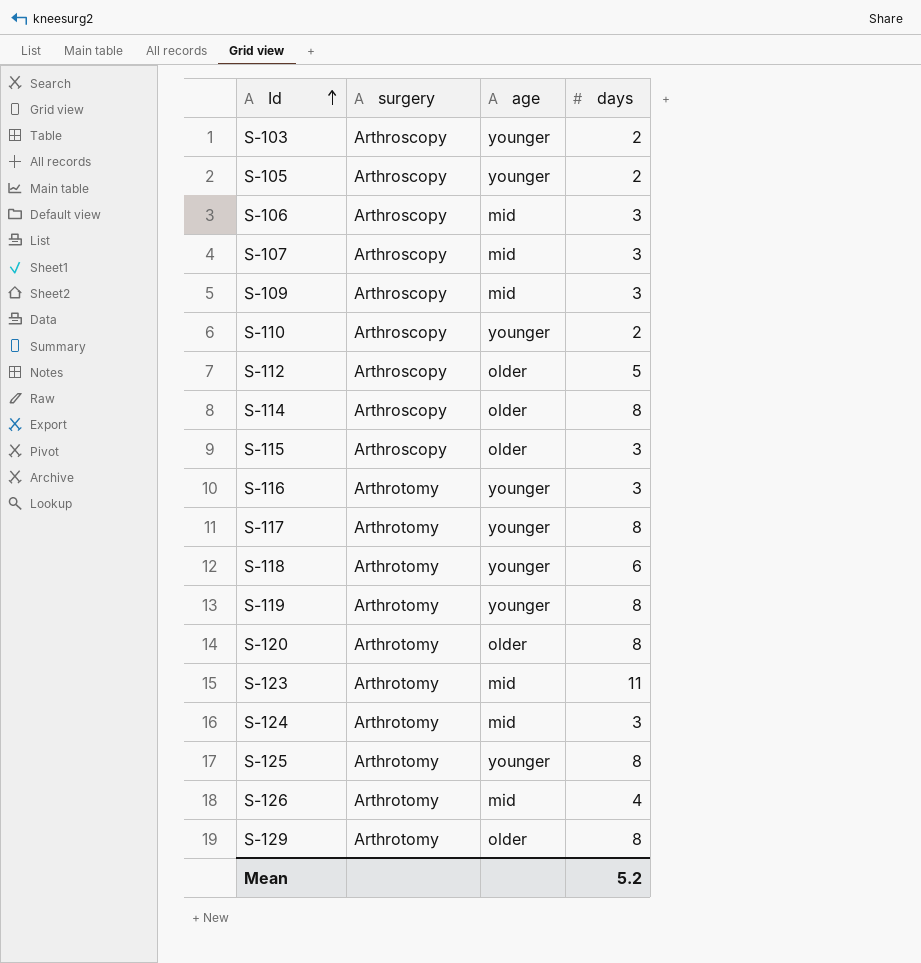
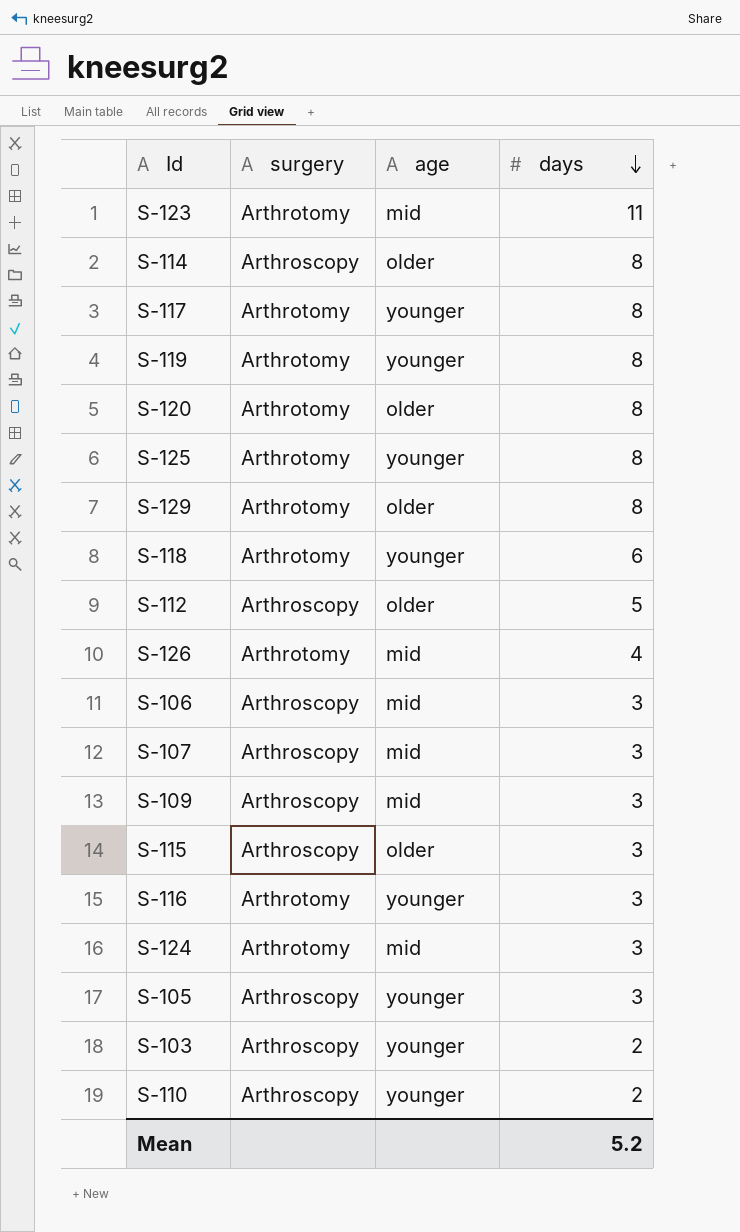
row order: Id ascending -> days descending
S-105 | days: 2 -> 3

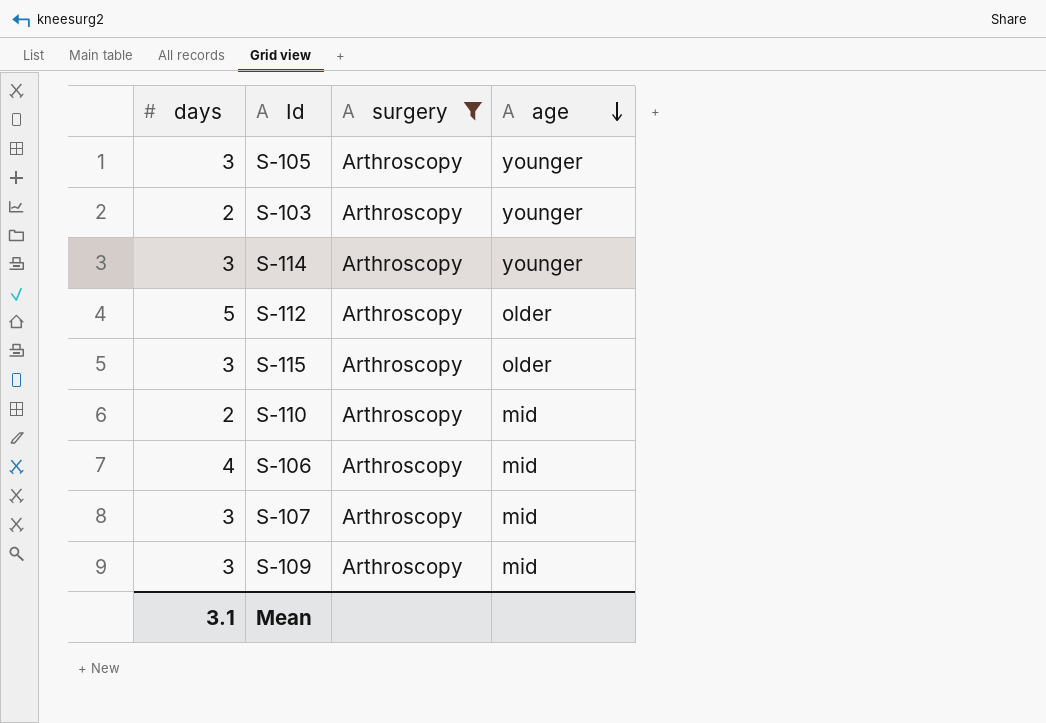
filter: none -> surgery = Arthroscopy
row order: days descending -> age descending
column days | position: 4 -> 1
S-114 | days: 8 -> 3
S-114 | age: older -> younger
S-110 | age: younger -> mid
S-106 | days: 3 -> 4
Mean | days: 5.2 -> 3.1

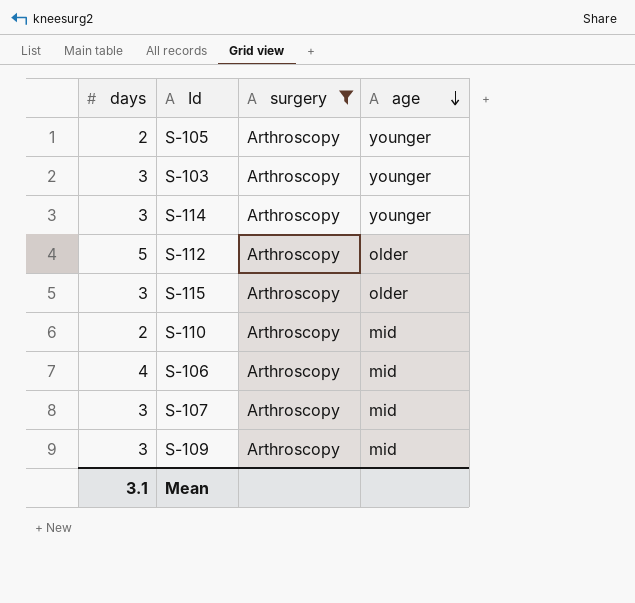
S-105 | days: 3 -> 2
S-103 | days: 2 -> 3

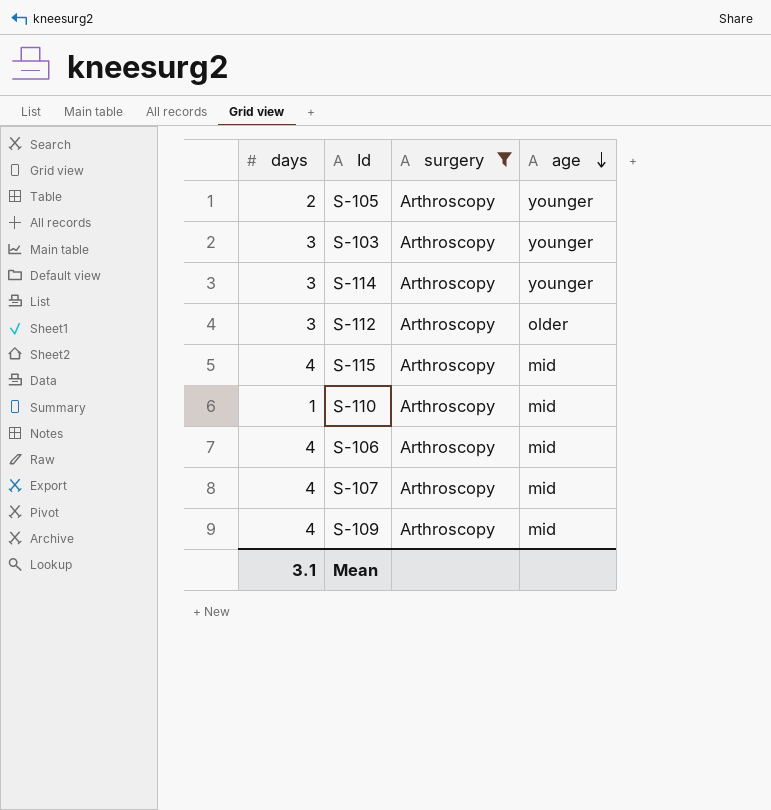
S-112 | days: 5 -> 3
S-115 | days: 3 -> 4
S-115 | age: older -> mid
S-110 | days: 2 -> 1
S-107 | days: 3 -> 4
S-109 | days: 3 -> 4

